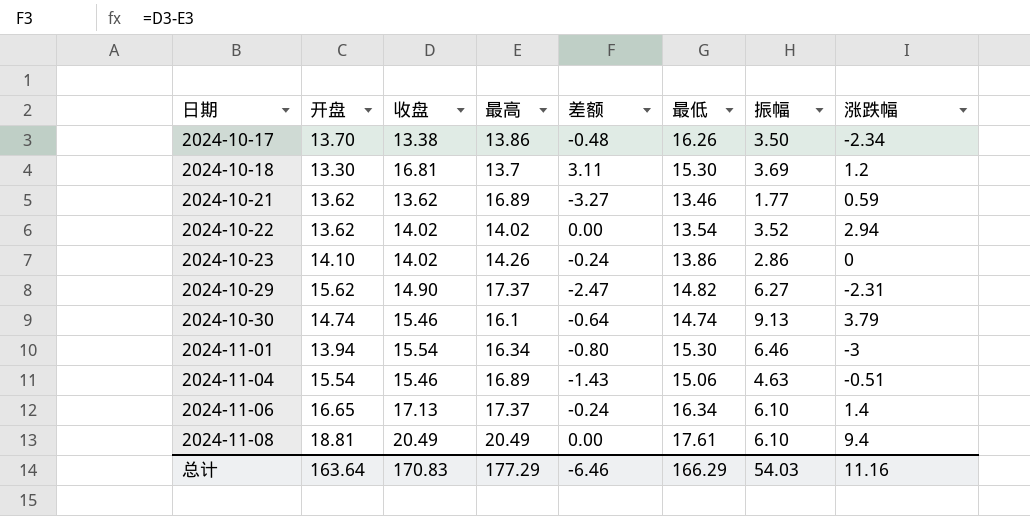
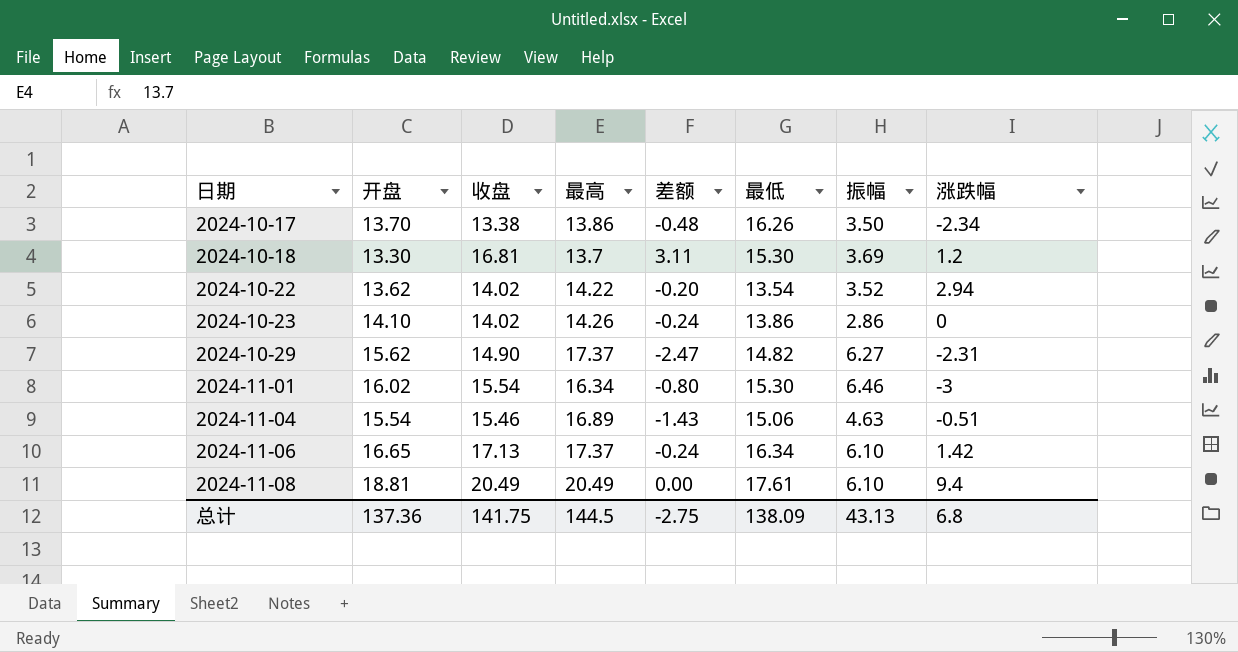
row 2024-10-21: 13.62 | 13.62 | 16.89 | -3.27 | 13.46 | 1.77 | 0.59 -> none
row 2024-10-30: 14.74 | 15.46 | 16.1 | -0.64 | 14.74 | 9.13 | 3.79 -> none
2024-10-22 | 最高: 14.02 -> 14.22
2024-10-22 | 差额: 0.00 -> -0.20
2024-11-01 | 开盘: 13.94 -> 16.02
2024-11-06 | 涨跌幅: 1.4 -> 1.42
总计 | 开盘: 163.64 -> 137.36
总计 | 收盘: 170.83 -> 141.75
总计 | 最高: 177.29 -> 144.5
总计 | 差额: -6.46 -> -2.75
总计 | 最低: 166.29 -> 138.09
总计 | 振幅: 54.03 -> 43.13
总计 | 涨跌幅: 11.16 -> 6.8

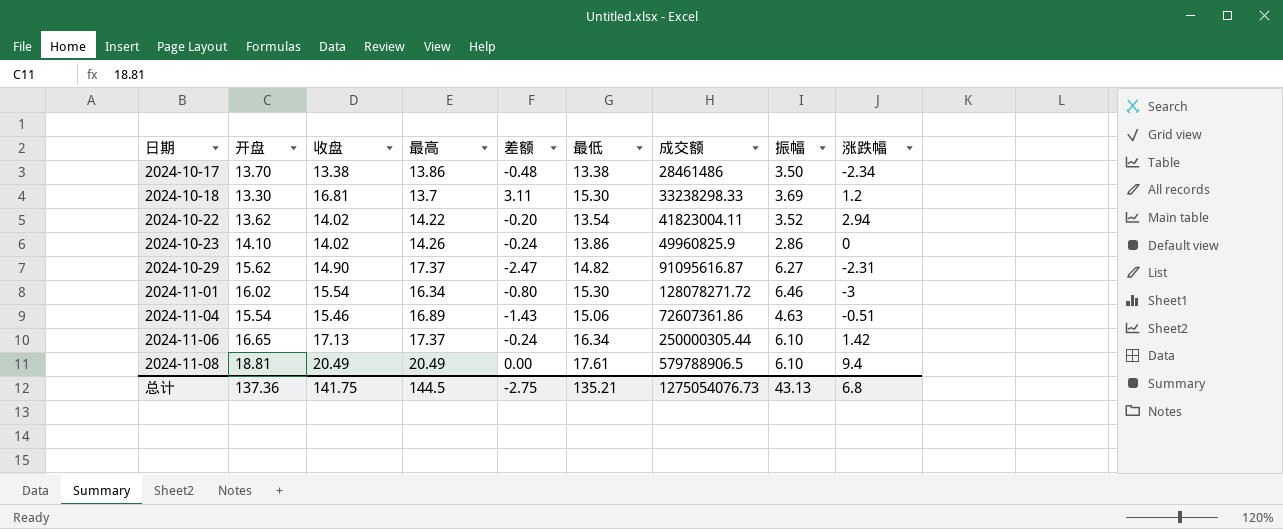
column 成交额 | position: none -> 7
2024-10-17 | 最低: 16.26 -> 13.38
总计 | 最低: 138.09 -> 135.21

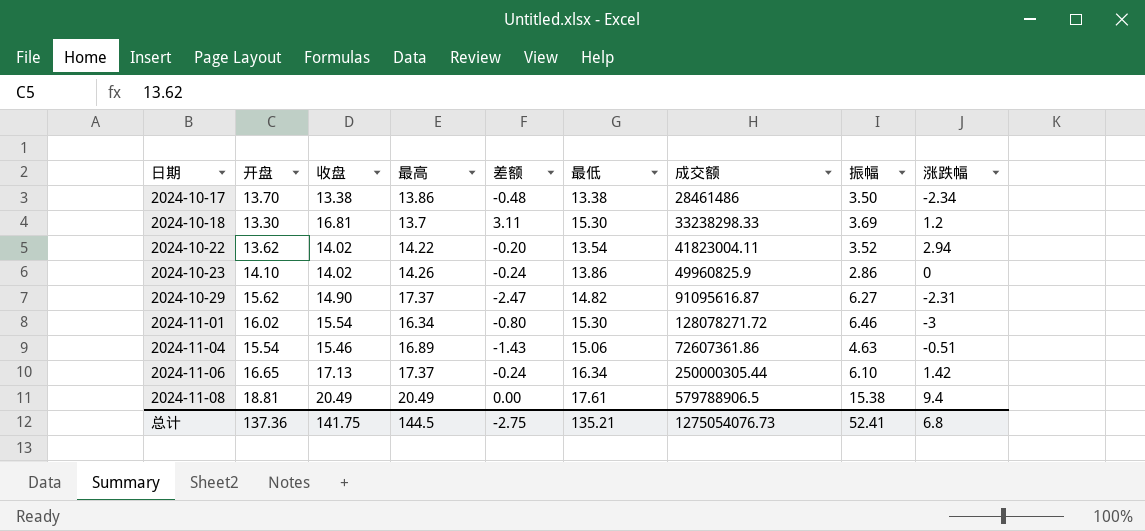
2024-11-08 | 振幅: 6.10 -> 15.38
总计 | 振幅: 43.13 -> 52.41

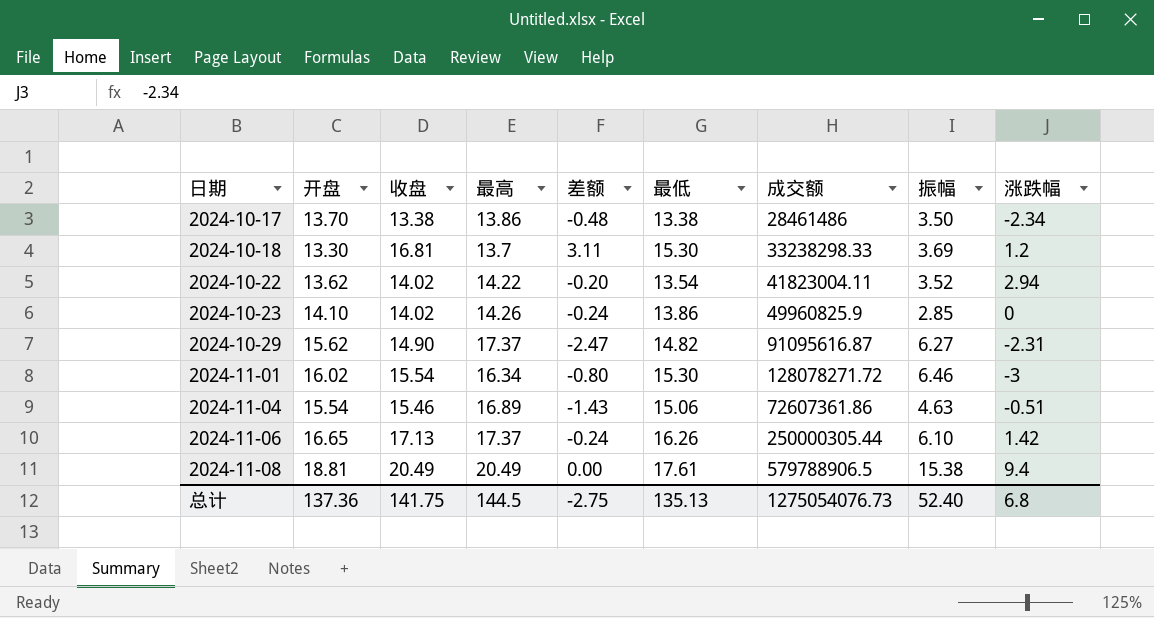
2024-10-23 | 振幅: 2.86 -> 2.85
2024-11-06 | 最低: 16.34 -> 16.26
总计 | 最低: 135.21 -> 135.13
总计 | 振幅: 52.41 -> 52.40

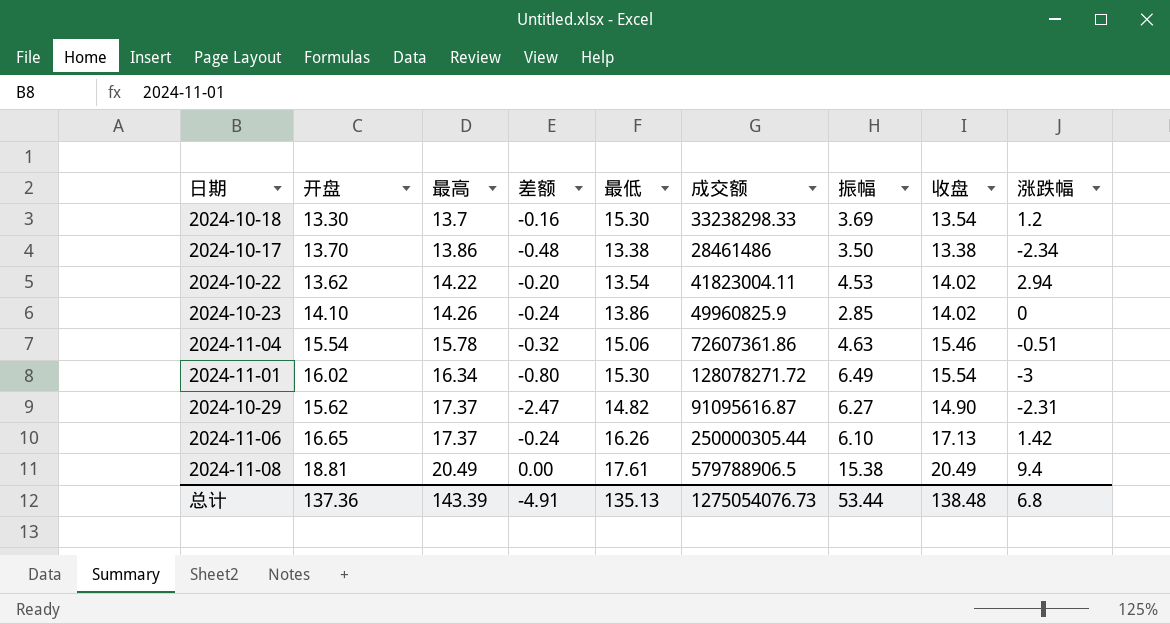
row order: 日期 ascending -> 最高 ascending
column 收盘 | position: 3 -> 8
2024-10-18 | 差额: 3.11 -> -0.16
2024-10-18 | 收盘: 16.81 -> 13.54
2024-10-22 | 振幅: 3.52 -> 4.53
2024-11-04 | 最高: 16.89 -> 15.78
2024-11-04 | 差额: -1.43 -> -0.32
2024-11-01 | 振幅: 6.46 -> 6.49
总计 | 最高: 144.5 -> 143.39
总计 | 差额: -2.75 -> -4.91
总计 | 振幅: 52.40 -> 53.44
总计 | 收盘: 141.75 -> 138.48

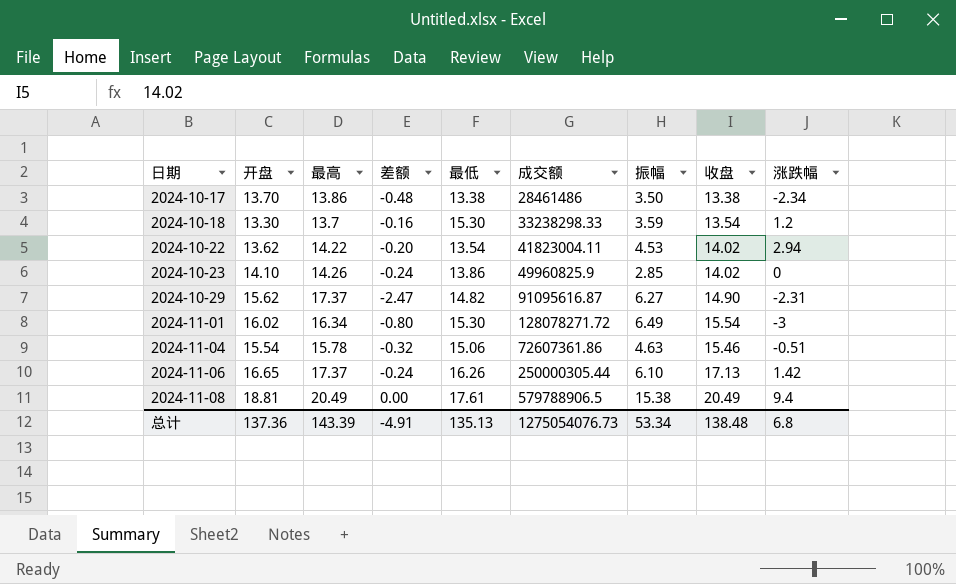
row order: 最高 ascending -> 日期 ascending
2024-10-18 | 振幅: 3.69 -> 3.59
总计 | 振幅: 53.44 -> 53.34

